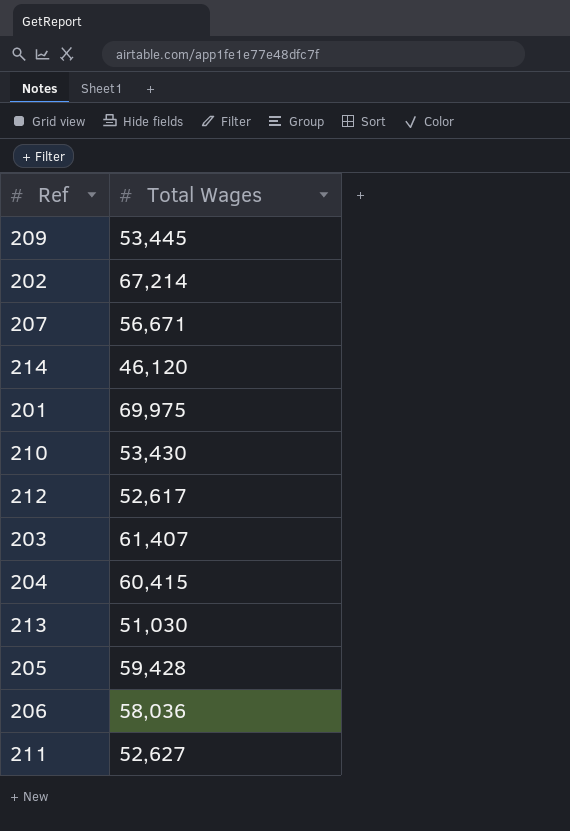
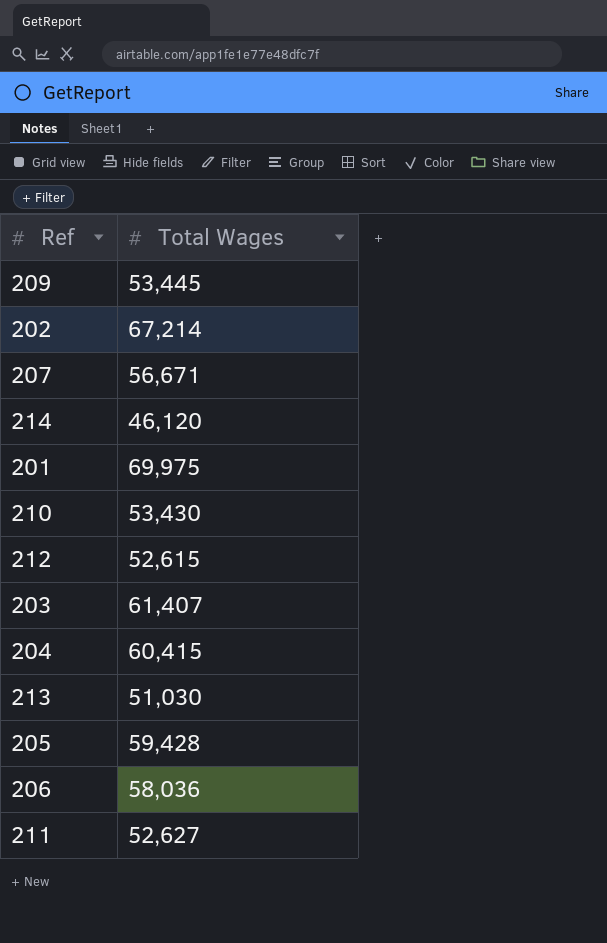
212 | Total Wages: 52,617 -> 52,615

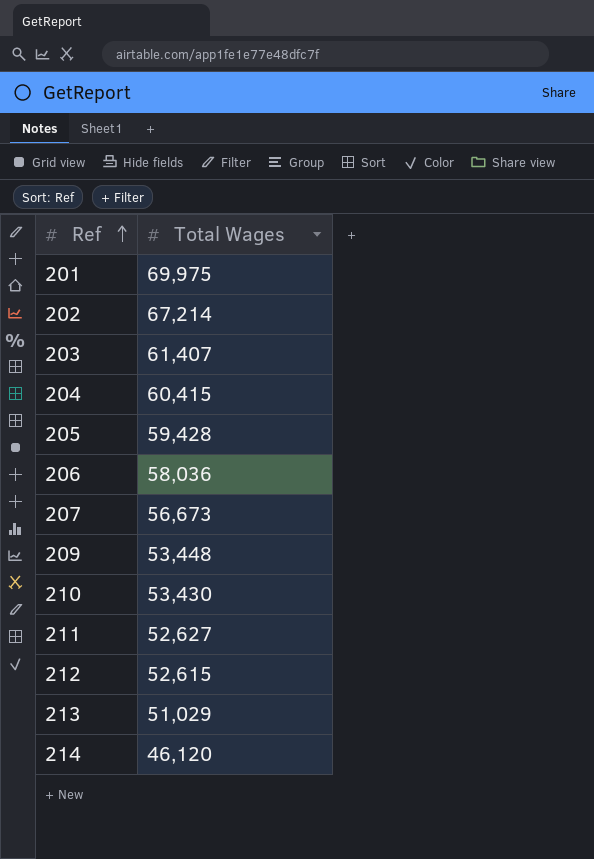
row order: none -> Ref ascending
207 | Total Wages: 56,671 -> 56,673
209 | Total Wages: 53,445 -> 53,448
213 | Total Wages: 51,030 -> 51,029

